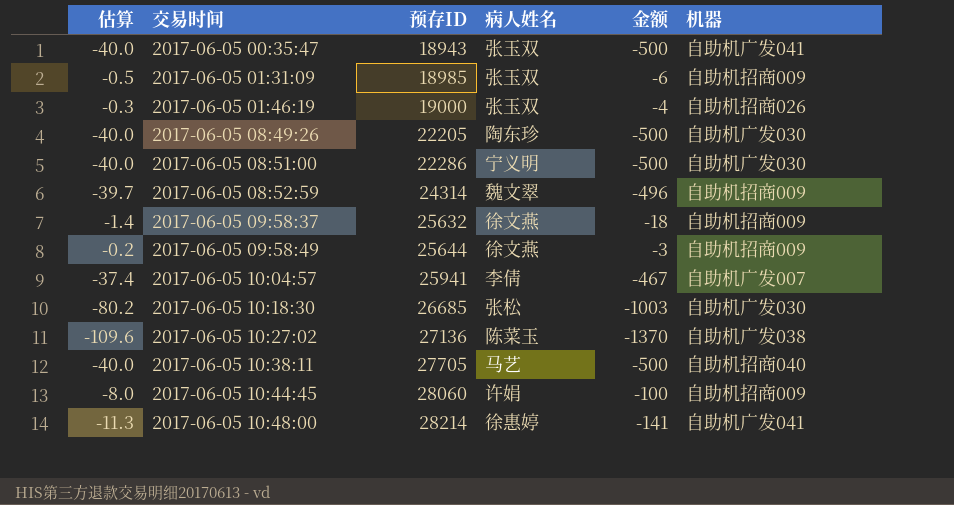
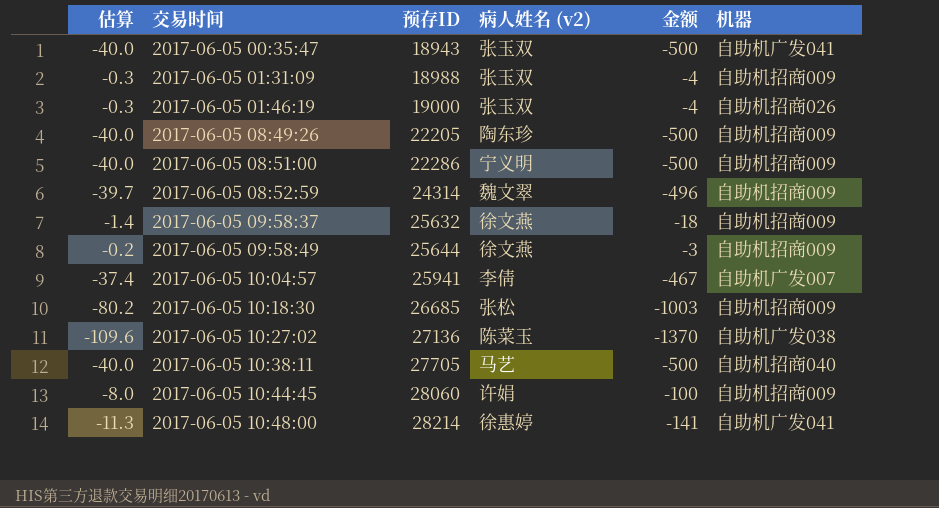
column name: 病人姓名 -> 病人姓名 (v2)
2017-06-05 01:31:09 | 估算: -0.5 -> -0.3
2017-06-05 01:31:09 | 预存ID: 18985 -> 18988
2017-06-05 01:31:09 | 金额: -6 -> -4
2017-06-05 08:49:26 | 机器: 自助机广发030 -> 自助机招商009
2017-06-05 08:51:00 | 机器: 自助机广发030 -> 自助机招商009
2017-06-05 10:18:30 | 机器: 自助机广发030 -> 自助机招商009

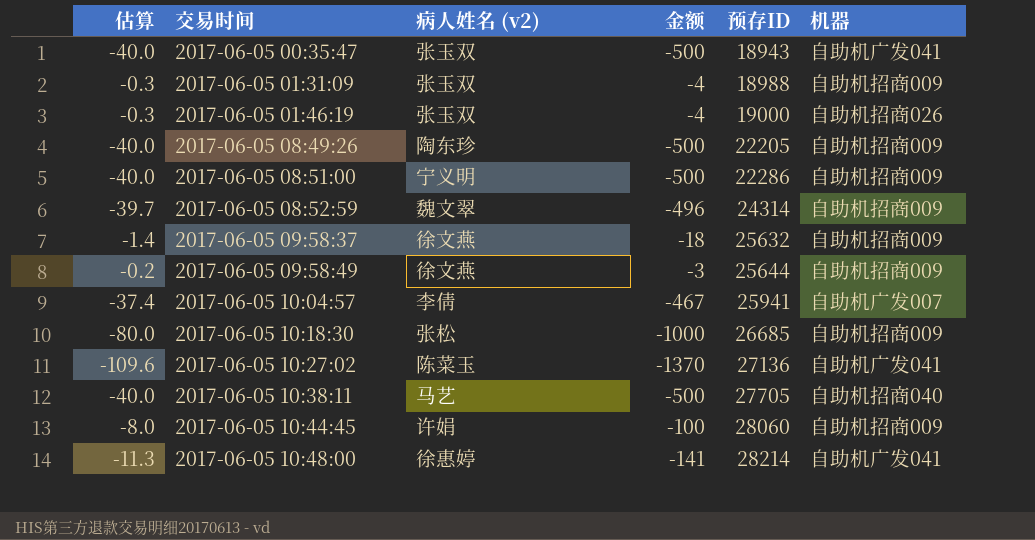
column 预存ID | position: 3 -> 5
2017-06-05 10:18:30 | 估算: -80.2 -> -80.0
2017-06-05 10:18:30 | 金额: -1003 -> -1000
2017-06-05 10:27:02 | 机器: 自助机广发038 -> 自助机广发041

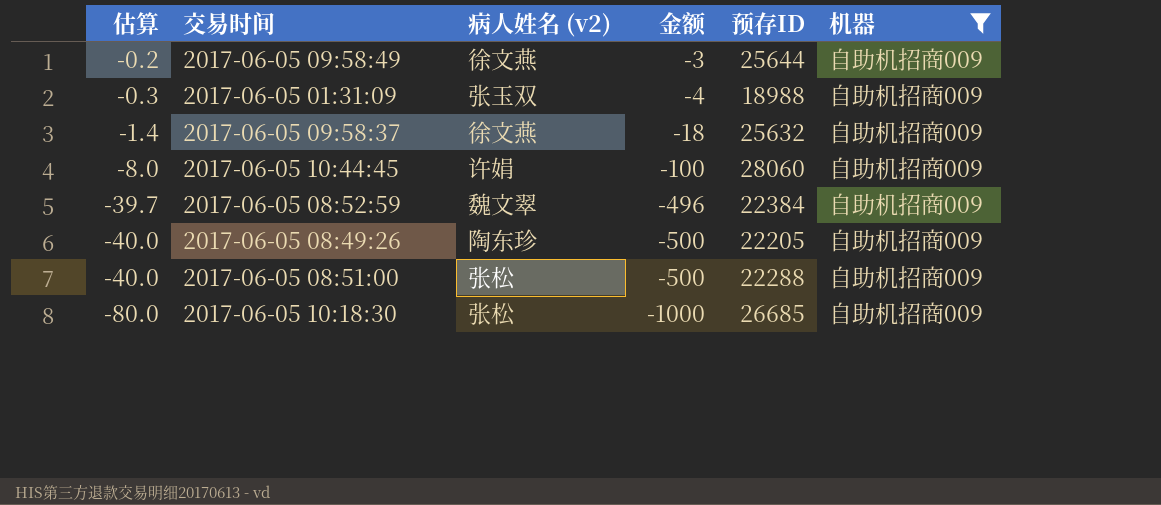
filter: none -> 机器 = 自助机招商009
row order: 交易时间 ascending -> 估算 descending
2017-06-05 08:52:59 | 预存ID: 24314 -> 22384
2017-06-05 08:51:00 | 病人姓名 (v2): 宁义明 -> 张松
2017-06-05 08:51:00 | 预存ID: 22286 -> 22288

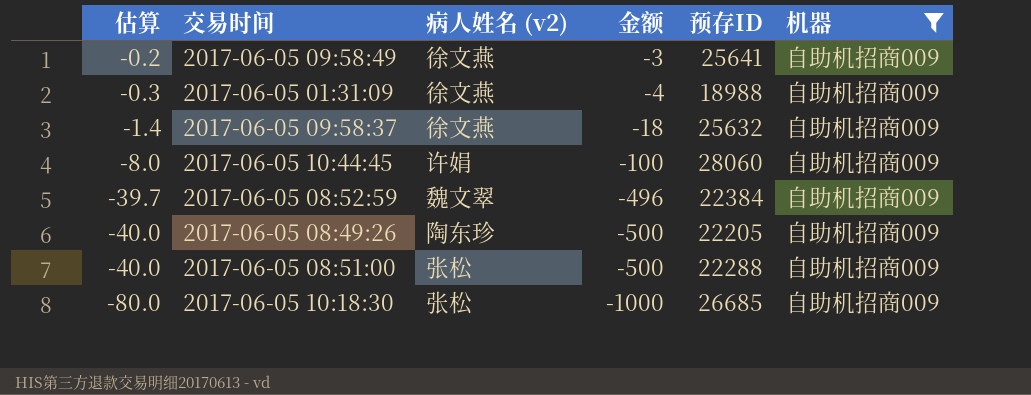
2017-06-05 09:58:49 | 预存ID: 25644 -> 25641
2017-06-05 01:31:09 | 病人姓名 (v2): 张玉双 -> 徐文燕

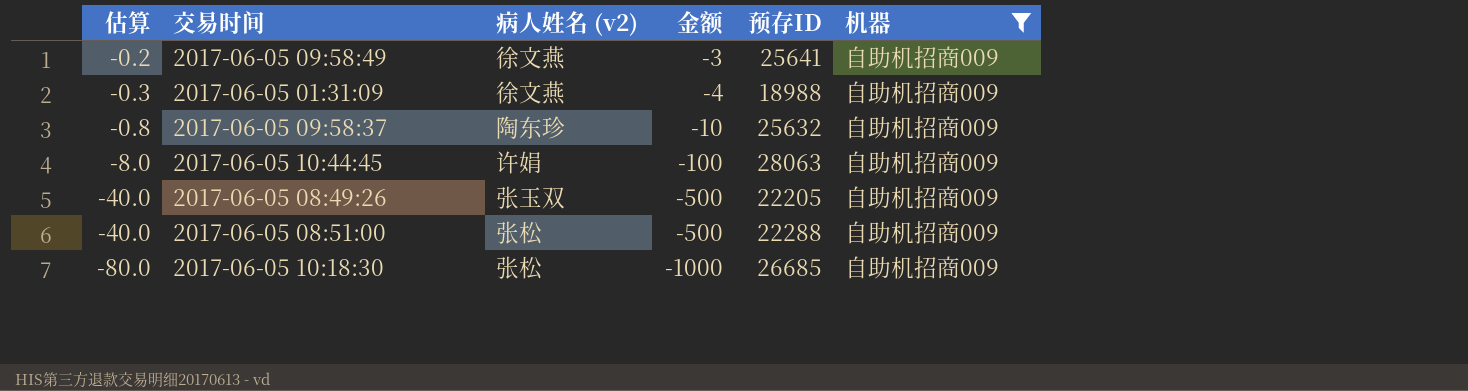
row 2017-06-05 08:52:59: -39.7 | 魏文翠 | -496 | 22384 | 自助机招商009 -> none
2017-06-05 09:58:37 | 估算: -1.4 -> -0.8
2017-06-05 09:58:37 | 病人姓名 (v2): 徐文燕 -> 陶东珍
2017-06-05 09:58:37 | 金额: -18 -> -10
2017-06-05 10:44:45 | 预存ID: 28060 -> 28063
2017-06-05 08:49:26 | 病人姓名 (v2): 陶东珍 -> 张玉双

